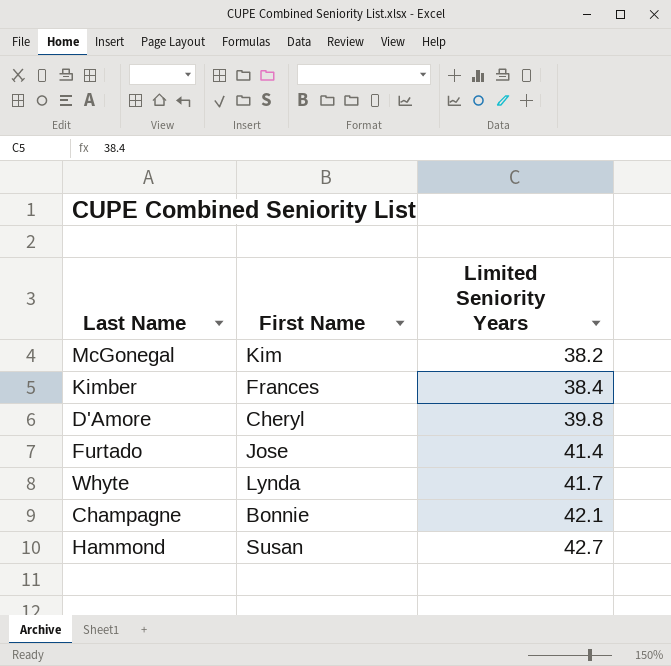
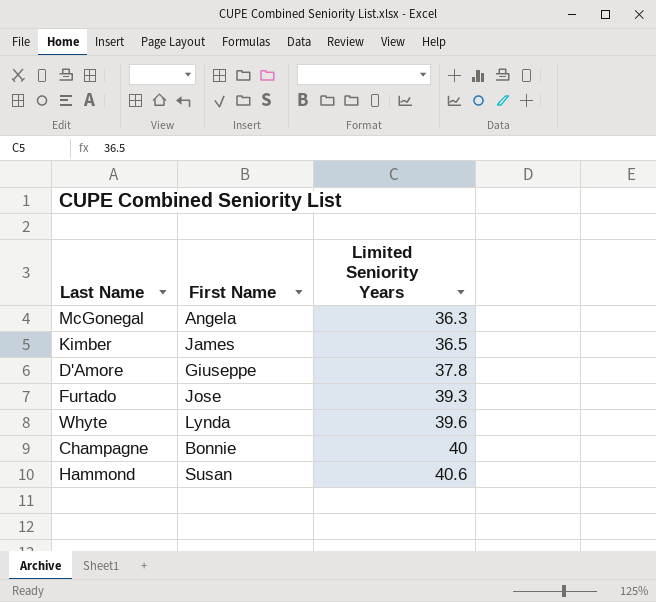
McGonegal | First Name: Kim -> Angela
McGonegal | Limited Seniority Years: 38.2 -> 36.3
Kimber | First Name: Frances -> James
Kimber | Limited Seniority Years: 38.4 -> 36.5
D'Amore | First Name: Cheryl -> Giuseppe
D'Amore | Limited Seniority Years: 39.8 -> 37.8
Furtado | Limited Seniority Years: 41.4 -> 39.3
Whyte | Limited Seniority Years: 41.7 -> 39.6
Champagne | Limited Seniority Years: 42.1 -> 40
Hammond | Limited Seniority Years: 42.7 -> 40.6

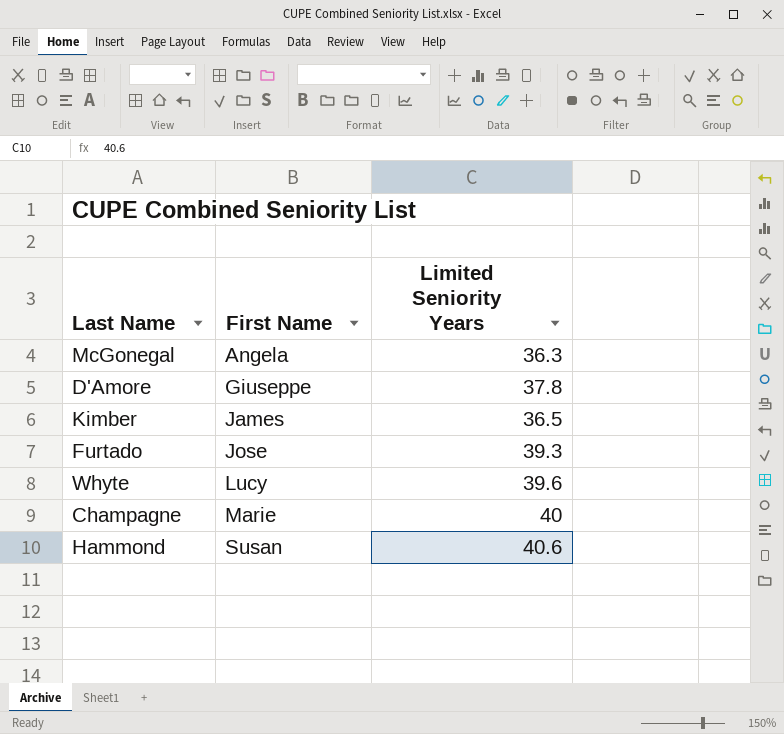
row order: Limited Seniority Years ascending -> First Name ascending
Whyte | First Name: Lynda -> Lucy
Champagne | First Name: Bonnie -> Marie

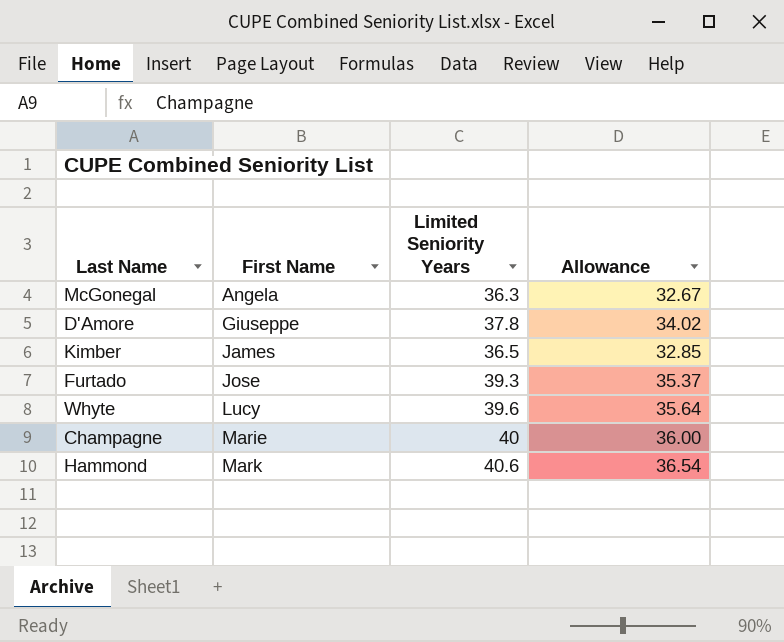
column Allowance | formula: none -> [Limited Seniority Years] * 0.9
Hammond | First Name: Susan -> Mark

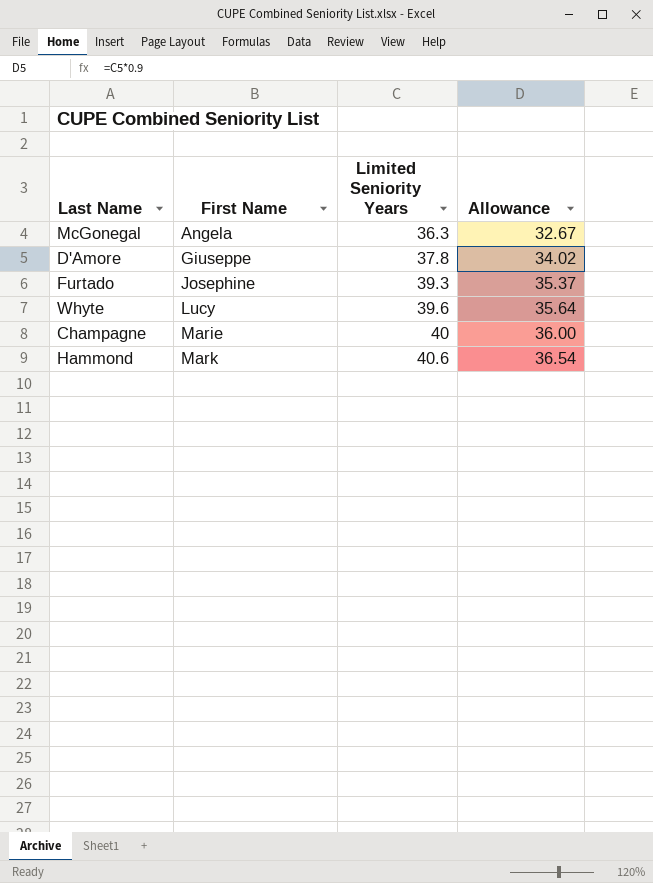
row Kimber: James | 36.5 | 32.85 -> none
Furtado | First Name: Jose -> Josephine

